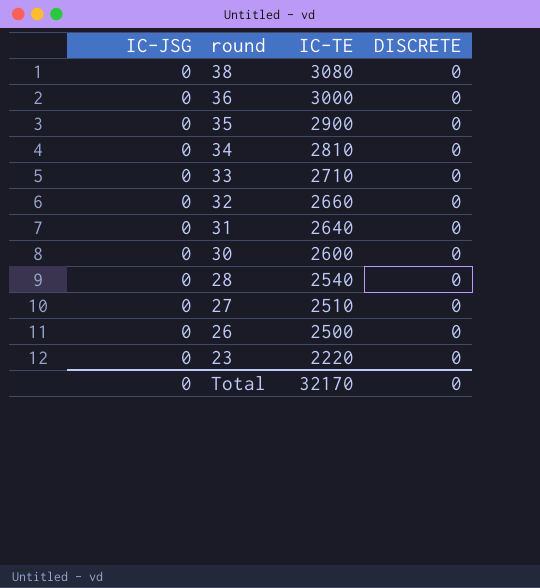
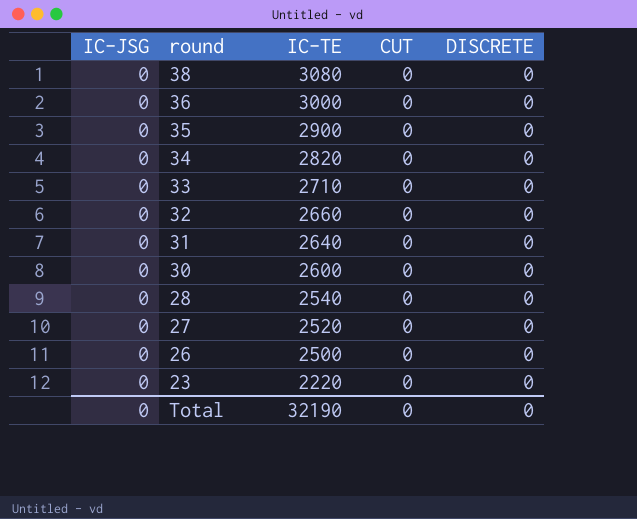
column CUT | position: none -> 4
34 | IC-TE: 2810 -> 2820
27 | IC-TE: 2510 -> 2520
Total | IC-TE: 32170 -> 32190

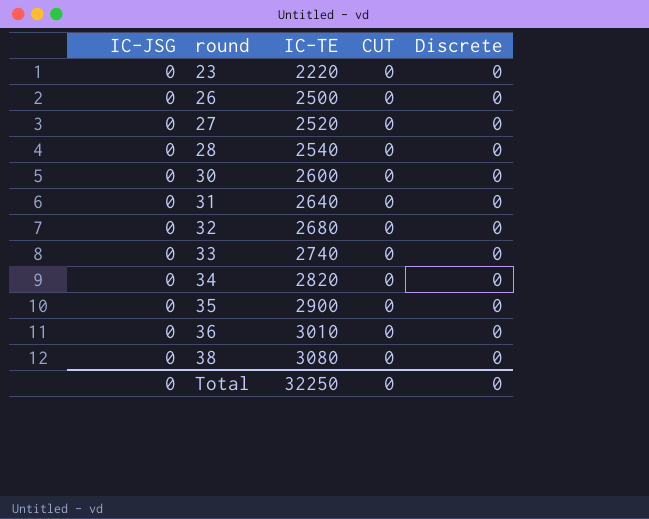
row order: round descending -> round ascending
column name: DISCRETE -> Discrete
32 | IC-TE: 2660 -> 2680
33 | IC-TE: 2710 -> 2740
36 | IC-TE: 3000 -> 3010
Total | IC-TE: 32190 -> 32250

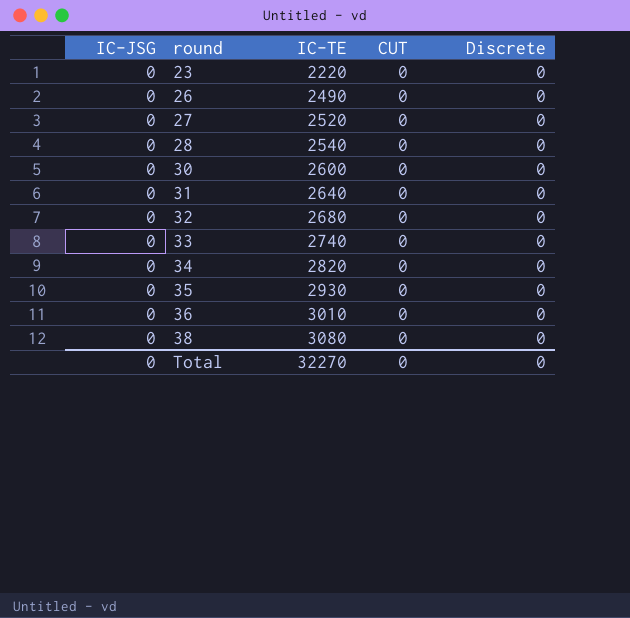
26 | IC-TE: 2500 -> 2490
35 | IC-TE: 2900 -> 2930
Total | IC-TE: 32250 -> 32270

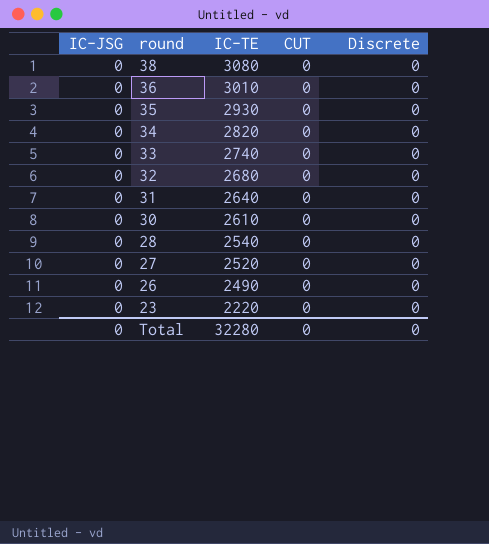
row order: round ascending -> round descending
30 | IC-TE: 2600 -> 2610
Total | IC-TE: 32270 -> 32280

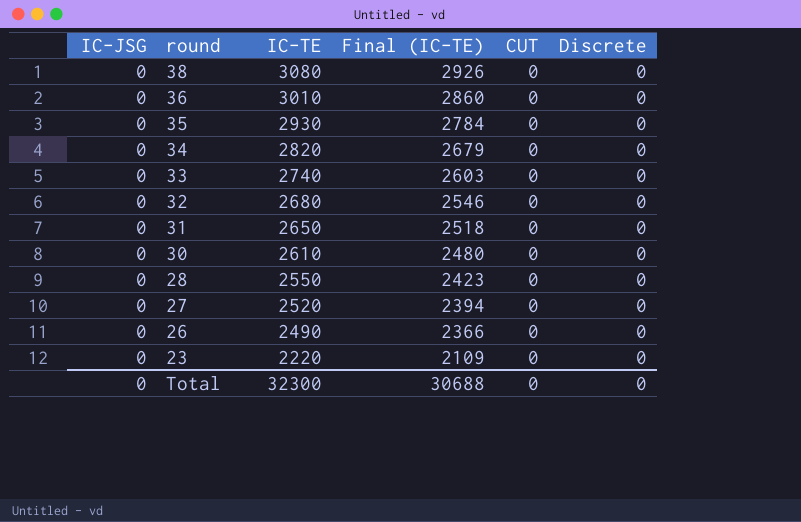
column Final (IC-TE) | formula: none -> [IC-TE] * 0.95
31 | IC-TE: 2640 -> 2650
28 | IC-TE: 2540 -> 2550
Total | IC-TE: 32280 -> 32300

